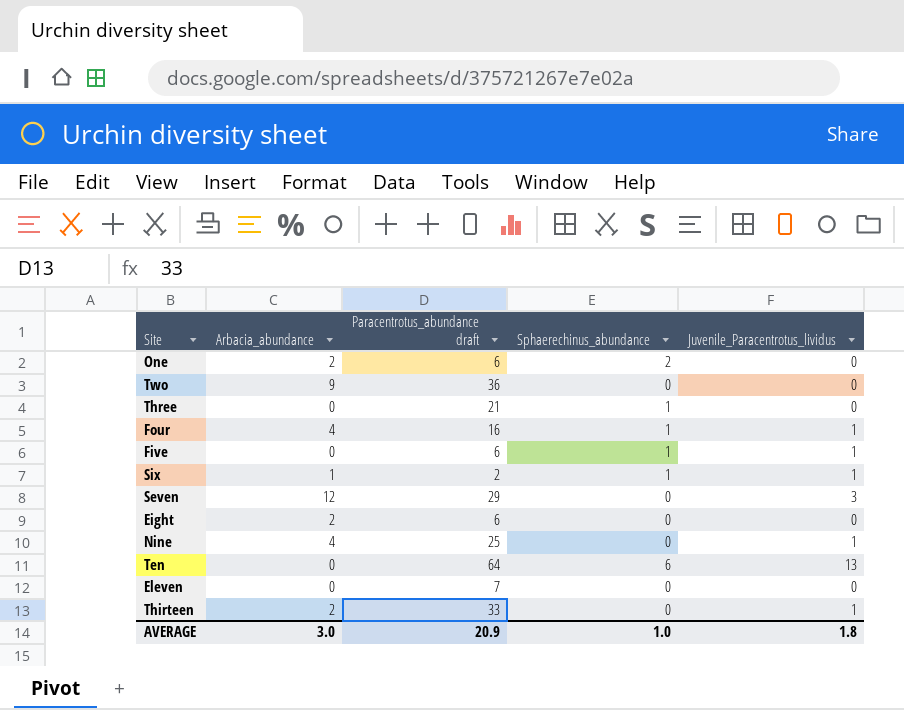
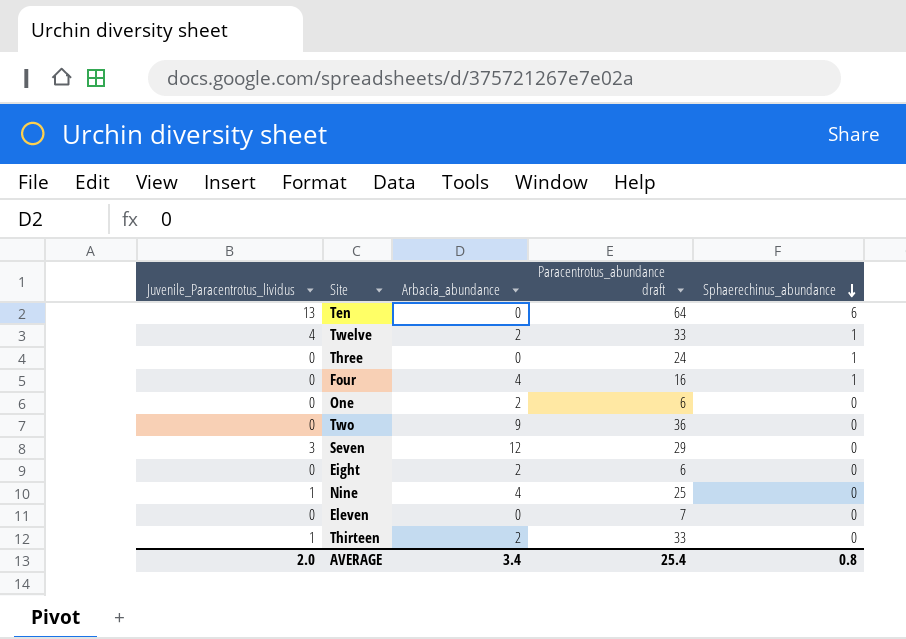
row order: none -> Sphaerechinus_abundance descending
column Juvenile_Paracentrotus_lividus | position: 5 -> 1
row Five: 0 | 6 | 1 | 1 -> none
row Six: 1 | 2 | 1 | 1 -> none
row Twelve: none -> 4 | 2 | 33 | 1
Three | Paracentrotus_abundance draft: 21 -> 24
Four | Juvenile_Paracentrotus_lividus: 1 -> 0
One | Sphaerechinus_abundance: 2 -> 0
AVERAGE | Juvenile_Paracentrotus_lividus: 1.8 -> 2.0
AVERAGE | Arbacia_abundance: 3.0 -> 3.4
AVERAGE | Paracentrotus_abundance draft: 20.9 -> 25.4
AVERAGE | Sphaerechinus_abundance: 1.0 -> 0.8

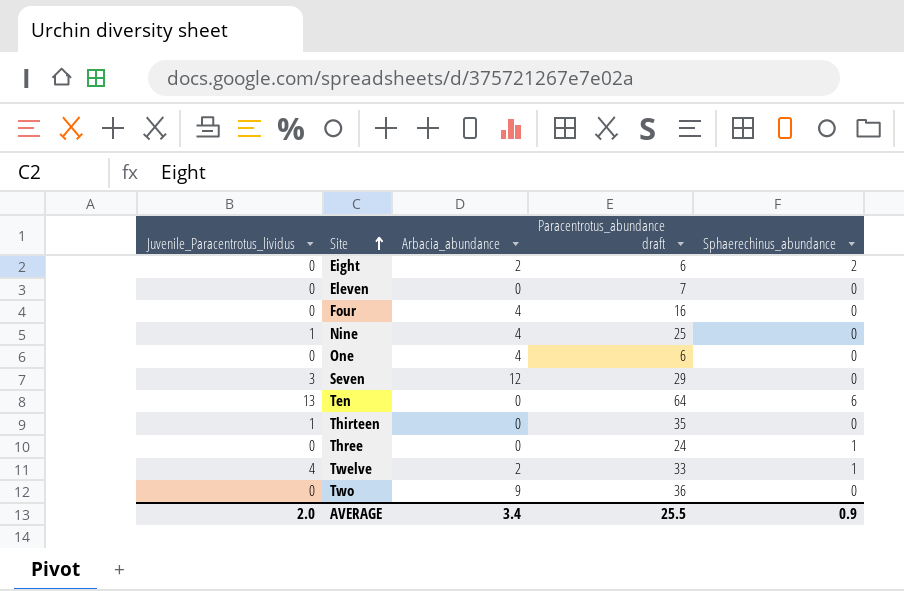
row order: Sphaerechinus_abundance descending -> Site ascending
Eight | Sphaerechinus_abundance: 0 -> 2
Four | Sphaerechinus_abundance: 1 -> 0
One | Arbacia_abundance: 2 -> 4
Thirteen | Arbacia_abundance: 2 -> 0
Thirteen | Paracentrotus_abundance draft: 33 -> 35
AVERAGE | Paracentrotus_abundance draft: 25.4 -> 25.5
AVERAGE | Sphaerechinus_abundance: 0.8 -> 0.9

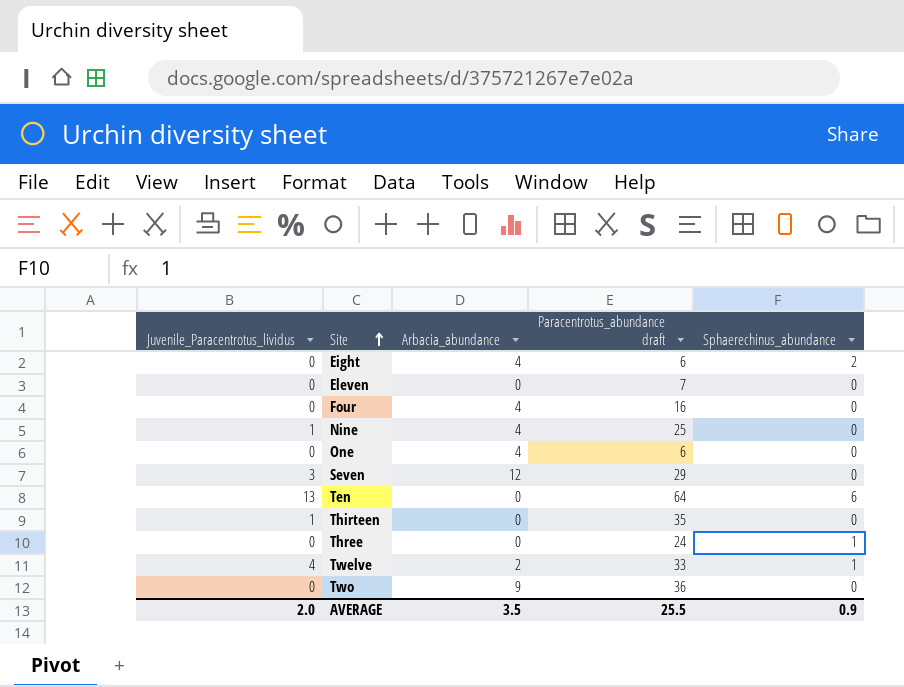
Eight | Arbacia_abundance: 2 -> 4
AVERAGE | Arbacia_abundance: 3.4 -> 3.5

